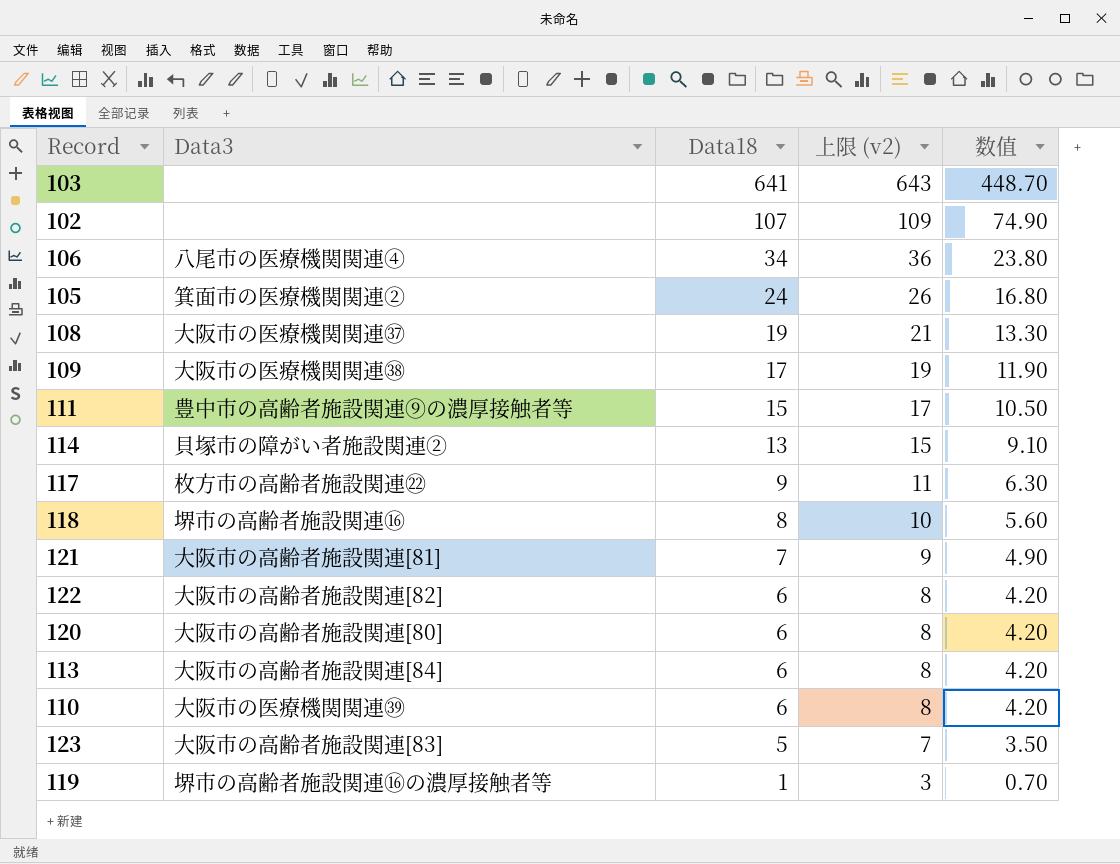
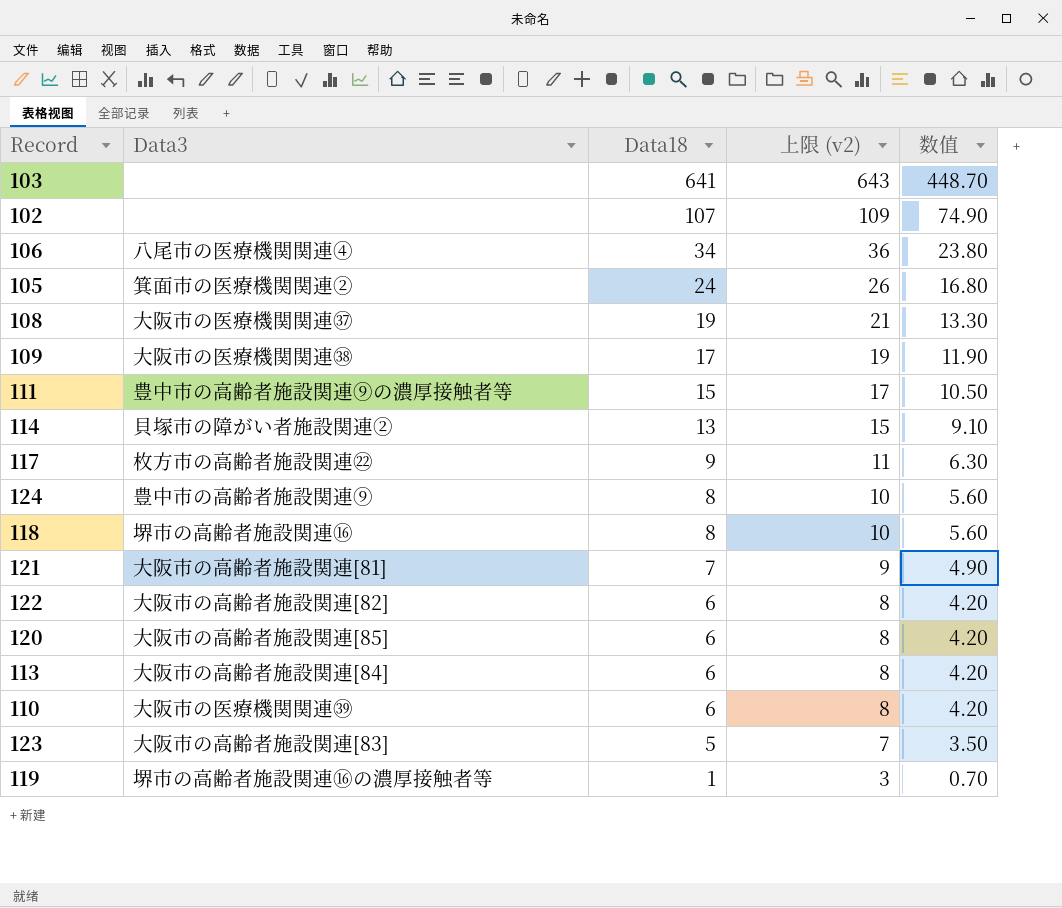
row 124: none -> 豊中市の高齢者施設関連⑨ | 8 | 10 | 5.60
120 | Data3: 大阪市の高齢者施設関連[80] -> 大阪市の高齢者施設関連[85]

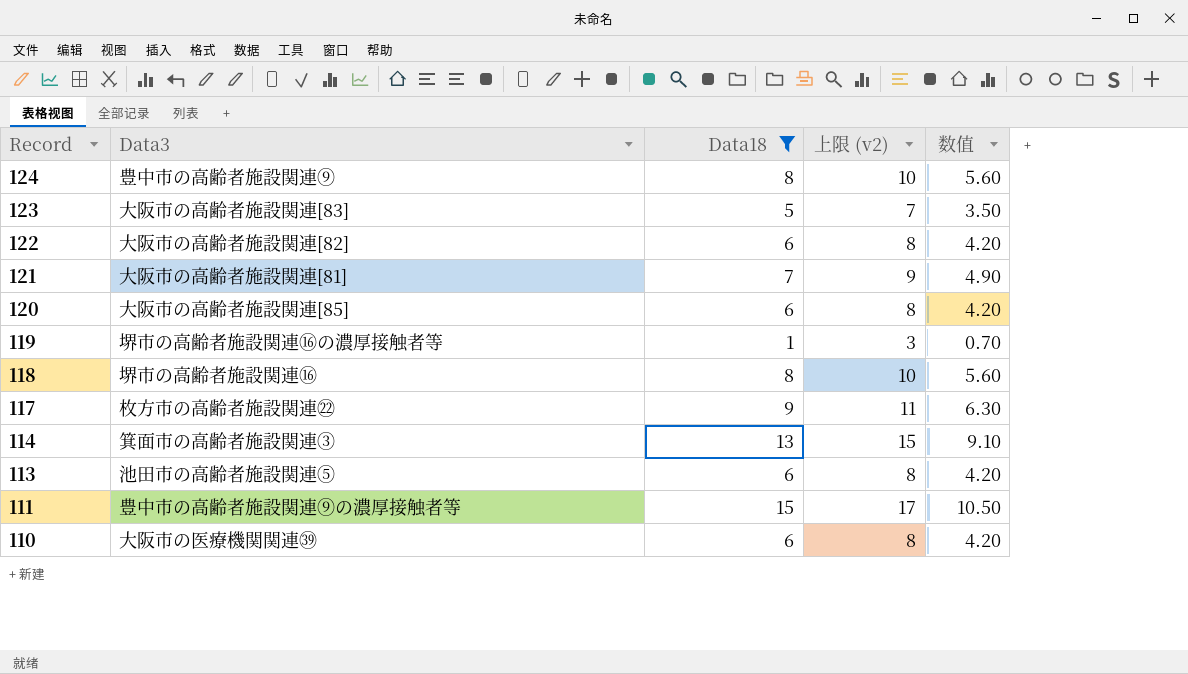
filter: none -> Data18 <= 15
row order: Data18 descending -> Record descending
114 | Data3: 貝塚市の障がい者施設関連② -> 箕面市の高齢者施設関連③
113 | Data3: 大阪市の高齢者施設関連[84] -> 池田市の高齢者施設関連⑤

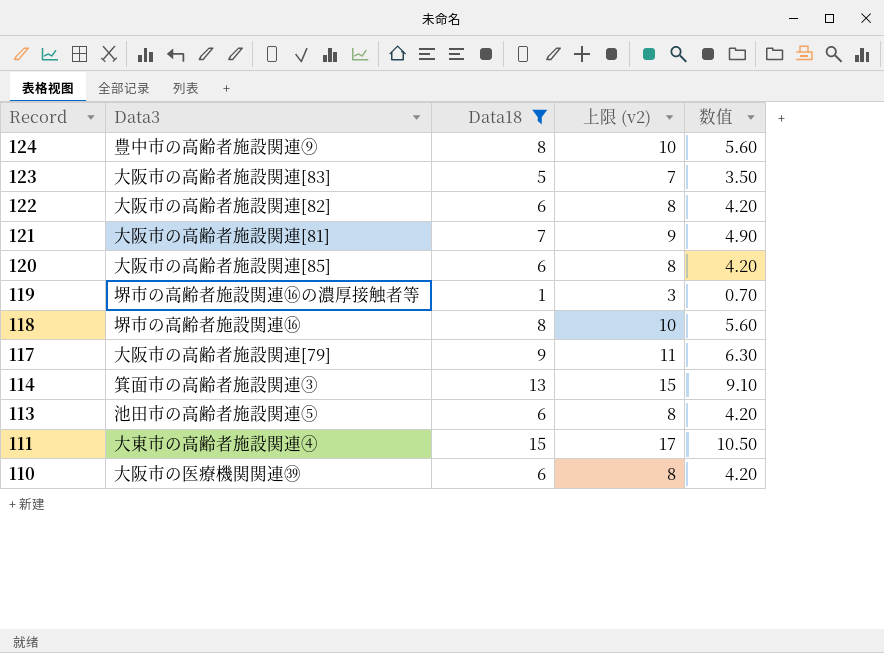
117 | Data3: 枚方市の高齢者施設関連㉒ -> 大阪市の高齢者施設関連[79]
111 | Data3: 豊中市の高齢者施設関連⑨の濃厚接触者等 -> 大東市の高齢者施設関連④

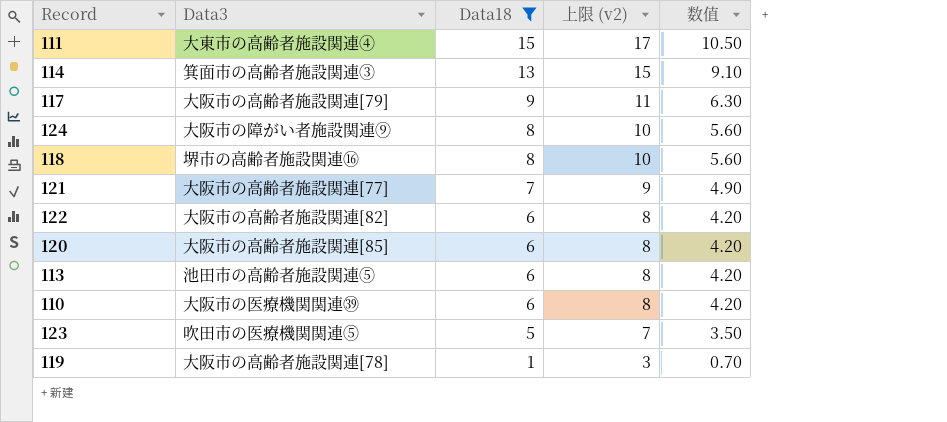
row order: Record descending -> Data18 descending
124 | Data3: 豊中市の高齢者施設関連⑨ -> 大阪市の障がい者施設関連⑨
121 | Data3: 大阪市の高齢者施設関連[81] -> 大阪市の高齢者施設関連[77]
123 | Data3: 大阪市の高齢者施設関連[83] -> 吹田市の医療機関関連⑤
119 | Data3: 堺市の高齢者施設関連⑯の濃厚接触者等 -> 大阪市の高齢者施設関連[78]

